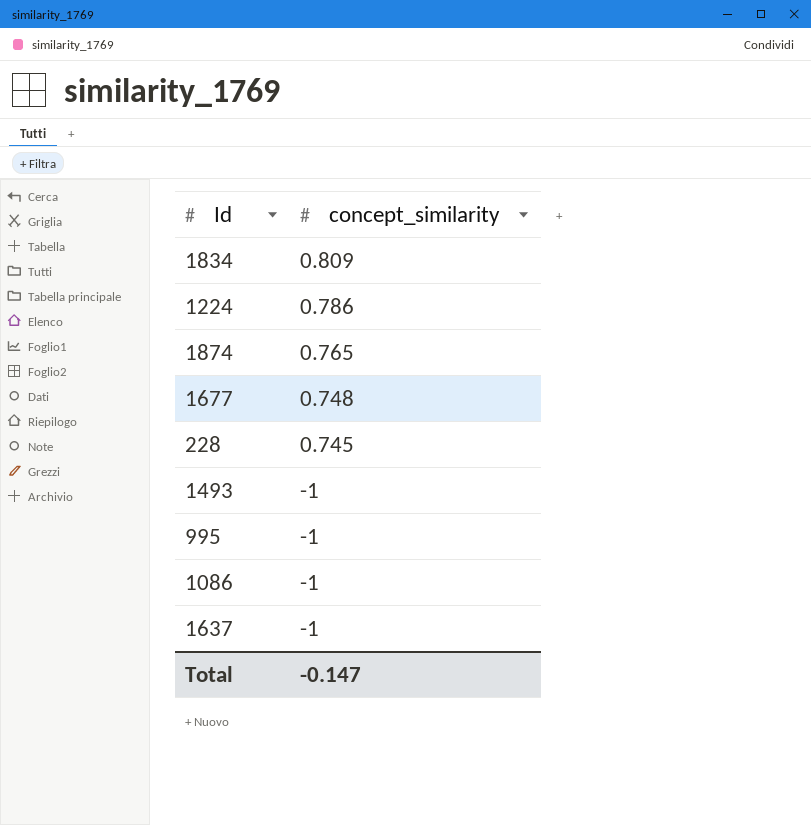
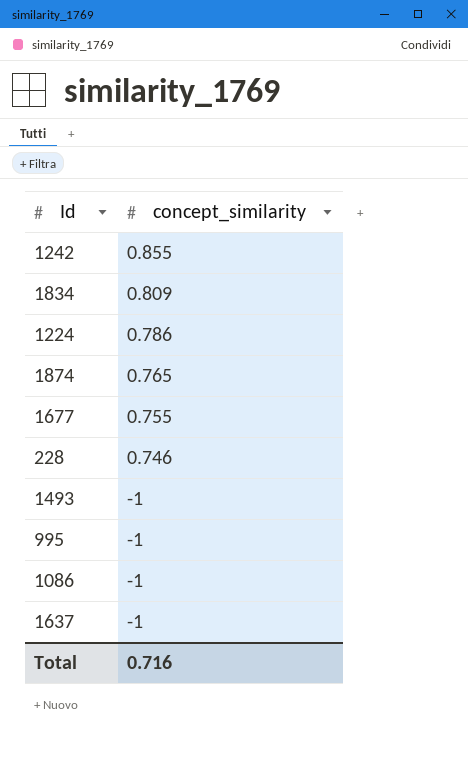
row 1242: none -> 0.855
1677 | concept_similarity: 0.748 -> 0.755
228 | concept_similarity: 0.745 -> 0.746
Total | concept_similarity: -0.147 -> 0.716

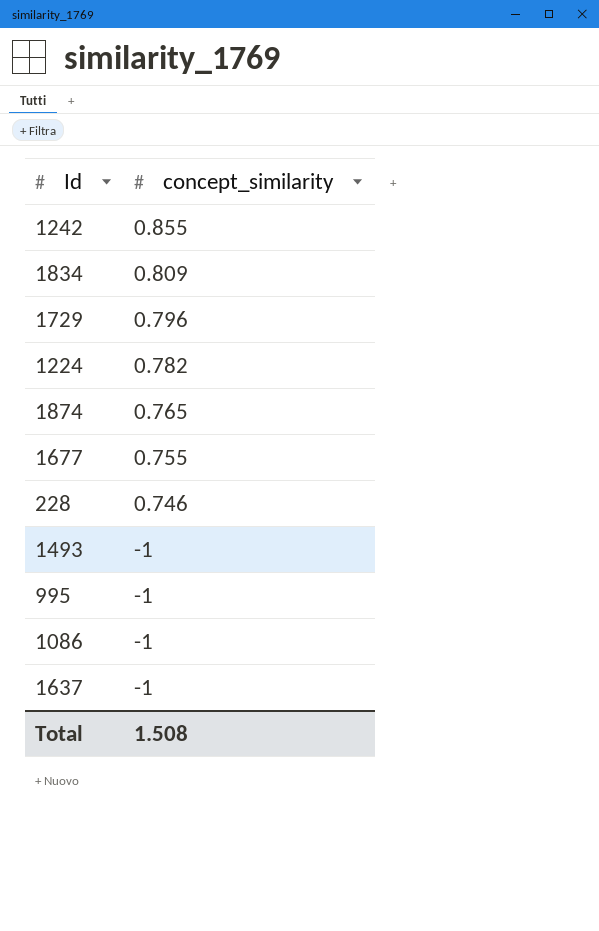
row 1729: none -> 0.796
1224 | concept_similarity: 0.786 -> 0.782
Total | concept_similarity: 0.716 -> 1.508

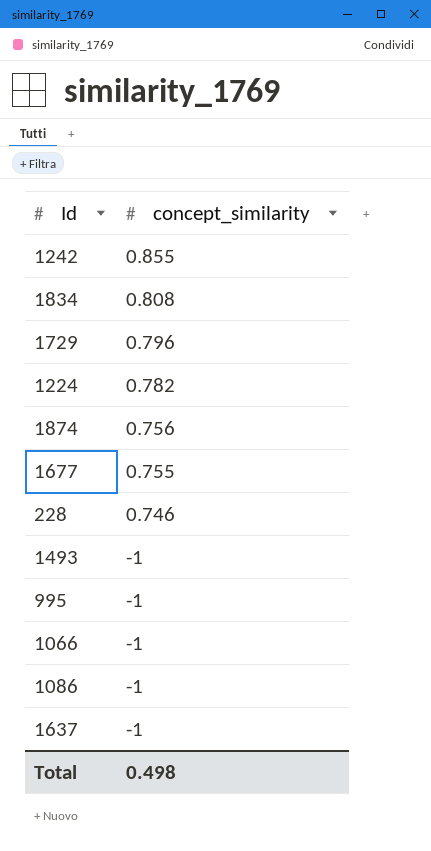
1834 | concept_similarity: 0.809 -> 0.808
1874 | concept_similarity: 0.765 -> 0.756
row 1066: none -> -1
Total | concept_similarity: 1.508 -> 0.498

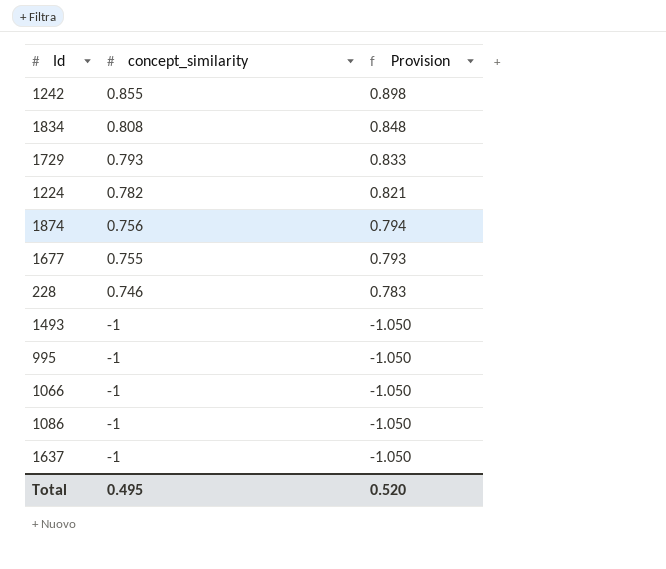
column Provision | formula: none -> [concept_similarity] * 1.05
1729 | concept_similarity: 0.796 -> 0.793
Total | concept_similarity: 0.498 -> 0.495

